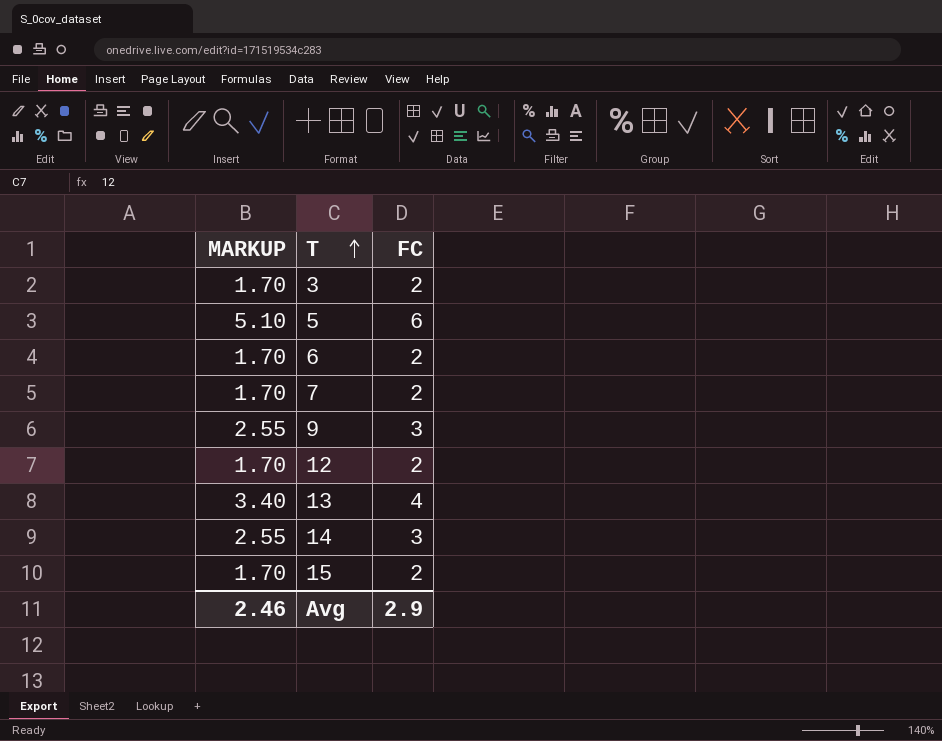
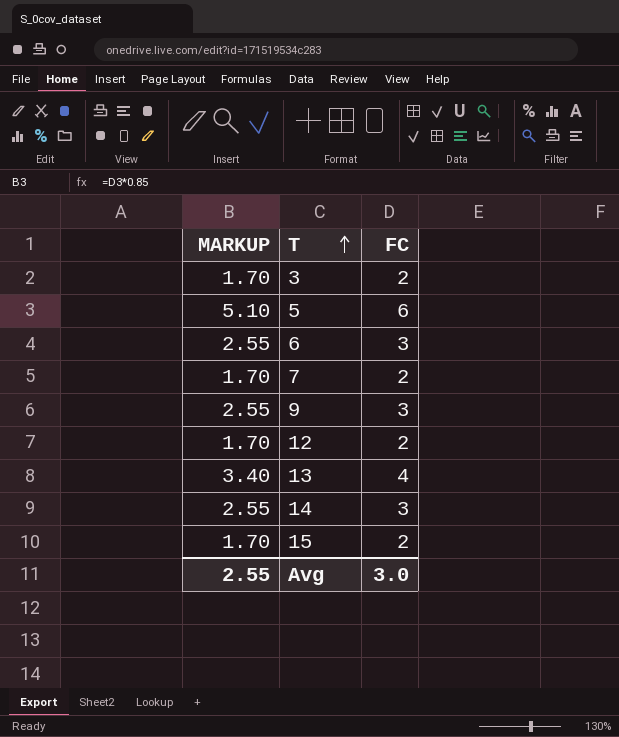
6 | MARKUP: 1.70 -> 2.55
6 | FC: 2 -> 3
Avg | MARKUP: 2.46 -> 2.55
Avg | FC: 2.9 -> 3.0

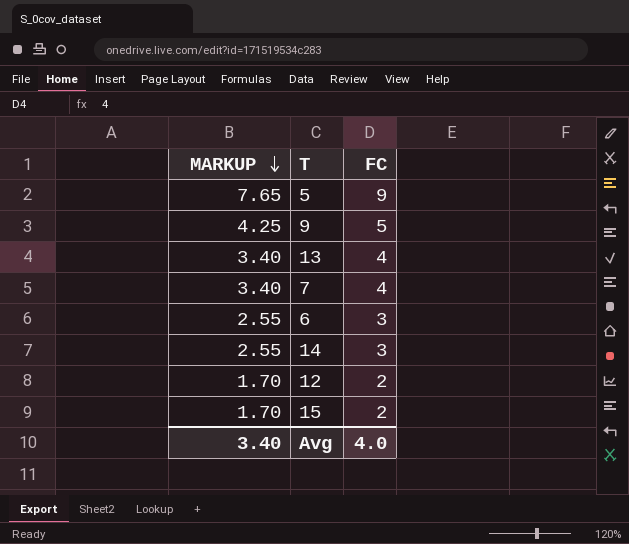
row order: T ascending -> MARKUP descending
row 3: 1.70 | 2 -> none
5 | MARKUP: 5.10 -> 7.65
5 | FC: 6 -> 9
9 | MARKUP: 2.55 -> 4.25
9 | FC: 3 -> 5
7 | MARKUP: 1.70 -> 3.40
7 | FC: 2 -> 4
Avg | MARKUP: 2.55 -> 3.40
Avg | FC: 3.0 -> 4.0

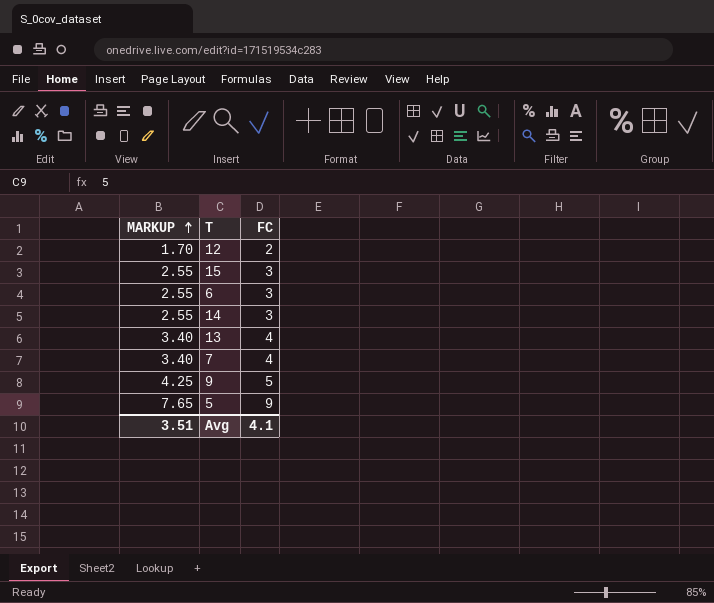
row order: MARKUP descending -> MARKUP ascending
15 | MARKUP: 1.70 -> 2.55
15 | FC: 2 -> 3
Avg | MARKUP: 3.40 -> 3.51
Avg | FC: 4.0 -> 4.1

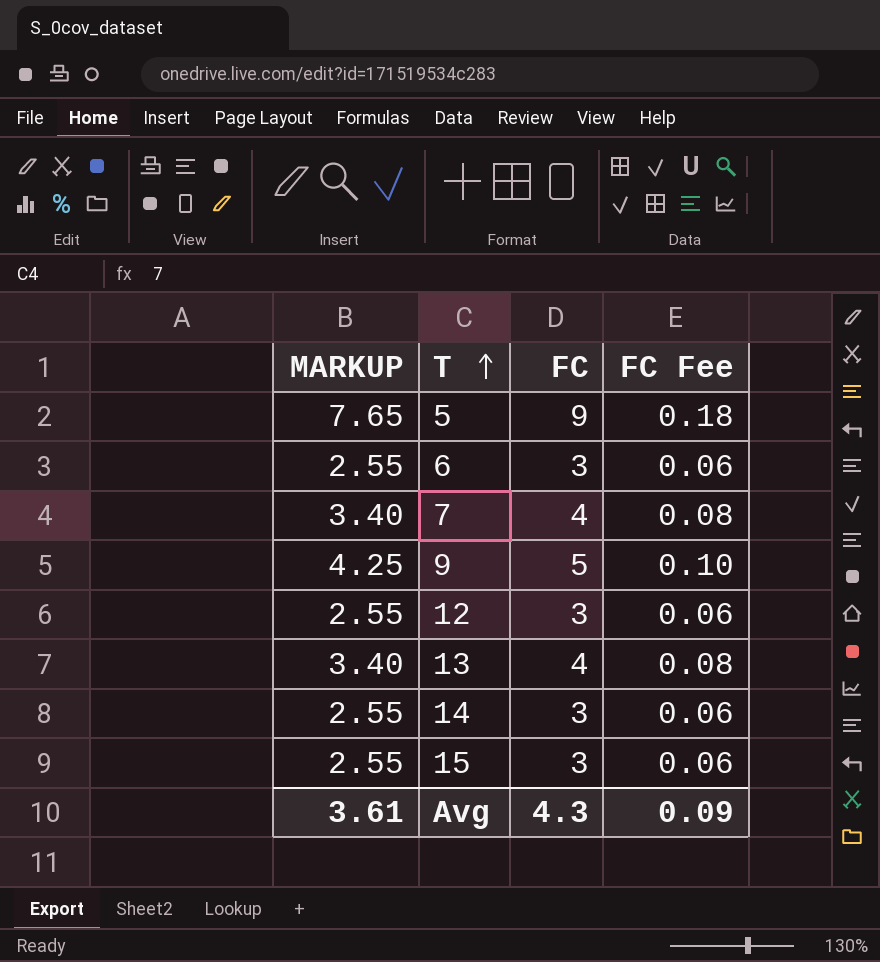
row order: MARKUP ascending -> T ascending
column FC Fee | formula: none -> [FC] * 0.02
12 | MARKUP: 1.70 -> 2.55
12 | FC: 2 -> 3
Avg | MARKUP: 3.51 -> 3.61
Avg | FC: 4.1 -> 4.3

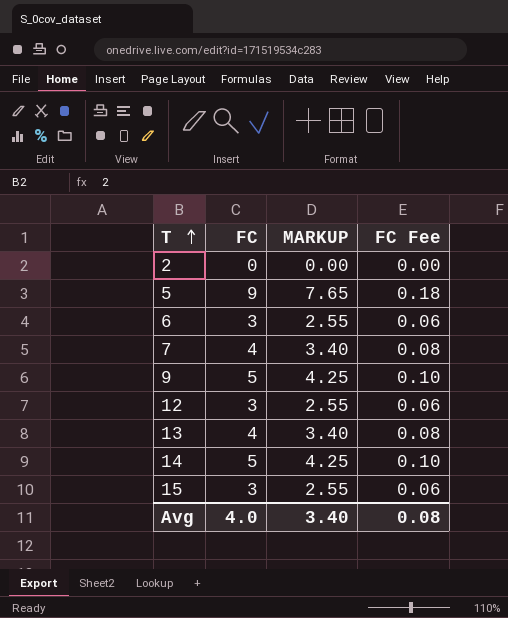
column MARKUP | position: 1 -> 3
row 2: none -> 0 | 0.00 | 0.00
14 | FC: 3 -> 5
14 | MARKUP: 2.55 -> 4.25
14 | FC Fee: 0.06 -> 0.10
Avg | FC: 4.3 -> 4.0
Avg | MARKUP: 3.61 -> 3.40
Avg | FC Fee: 0.09 -> 0.08

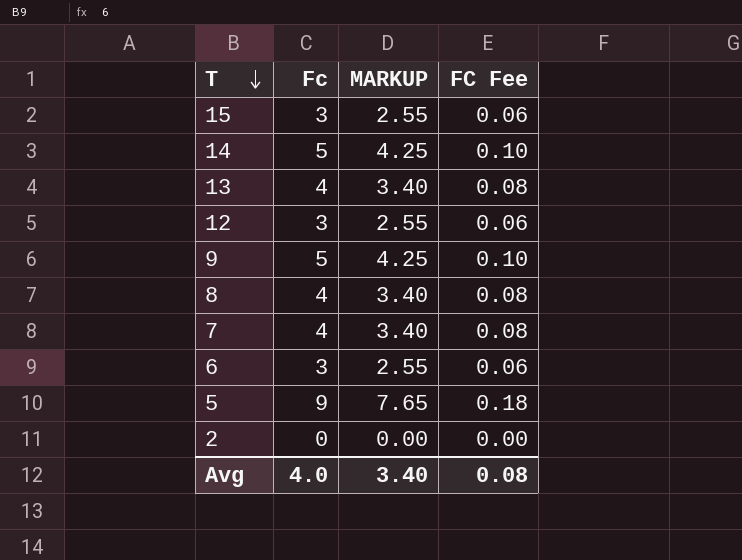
row order: T ascending -> T descending
column name: FC -> Fc
row 8: none -> 4 | 3.40 | 0.08

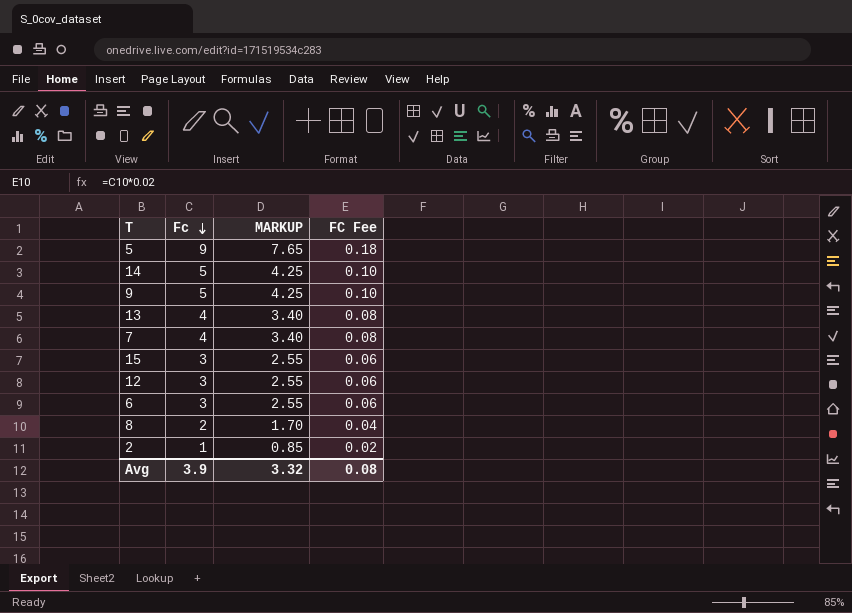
row order: T descending -> Fc descending
8 | Fc: 4 -> 2
8 | MARKUP: 3.40 -> 1.70
8 | FC Fee: 0.08 -> 0.04
2 | Fc: 0 -> 1
2 | MARKUP: 0.00 -> 0.85
2 | FC Fee: 0.00 -> 0.02
Avg | Fc: 4.0 -> 3.9
Avg | MARKUP: 3.40 -> 3.32

